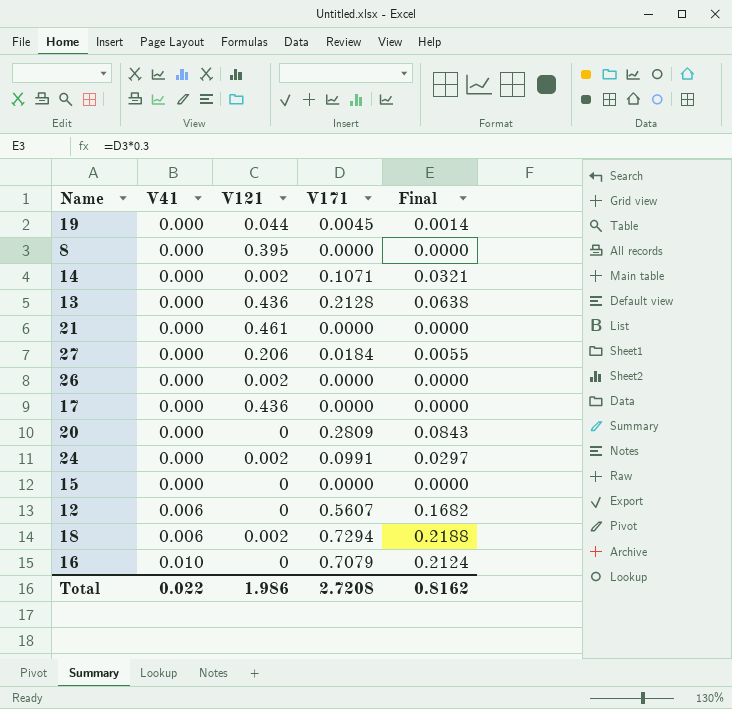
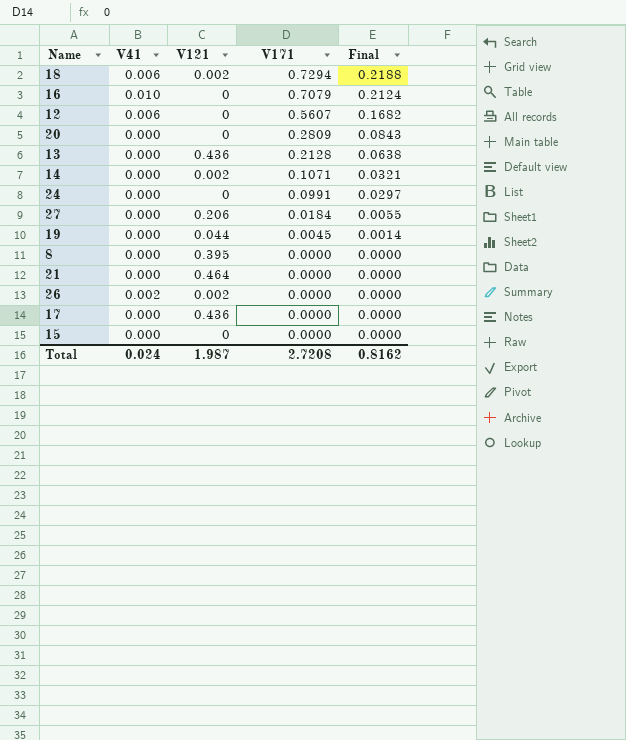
row order: V41 ascending -> V171 descending
24 | V121: 0.002 -> 0
21 | V121: 0.461 -> 0.464
26 | V41: 0.000 -> 0.002
Total | V41: 0.022 -> 0.024
Total | V121: 1.986 -> 1.987

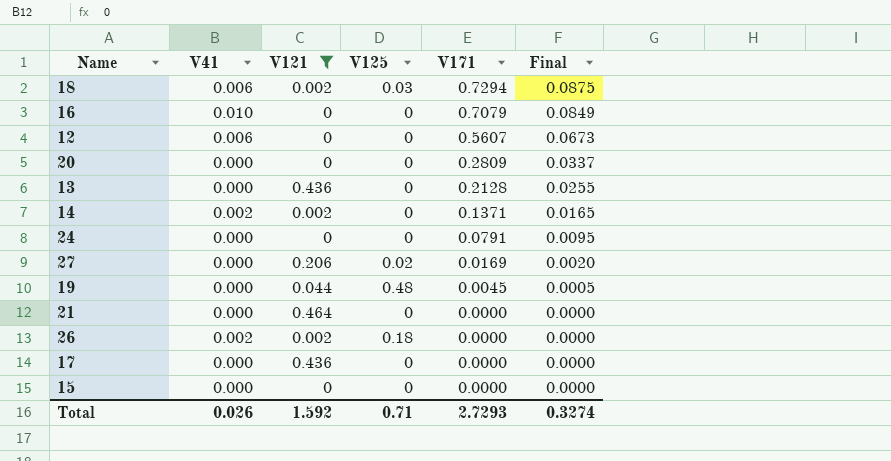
filter: none -> V121 != 0.395
column V125 | position: none -> 4
column Final | formula: [V171] * 0.3 -> [V171] * 0.12
14 | V41: 0.000 -> 0.002
14 | V171: 0.1071 -> 0.1371
24 | V171: 0.0991 -> 0.0791
27 | V171: 0.0184 -> 0.0169
Total | V41: 0.024 -> 0.026
Total | V121: 1.987 -> 1.592
Total | V171: 2.7208 -> 2.7293
Total | Final: 0.8162 -> 0.3274

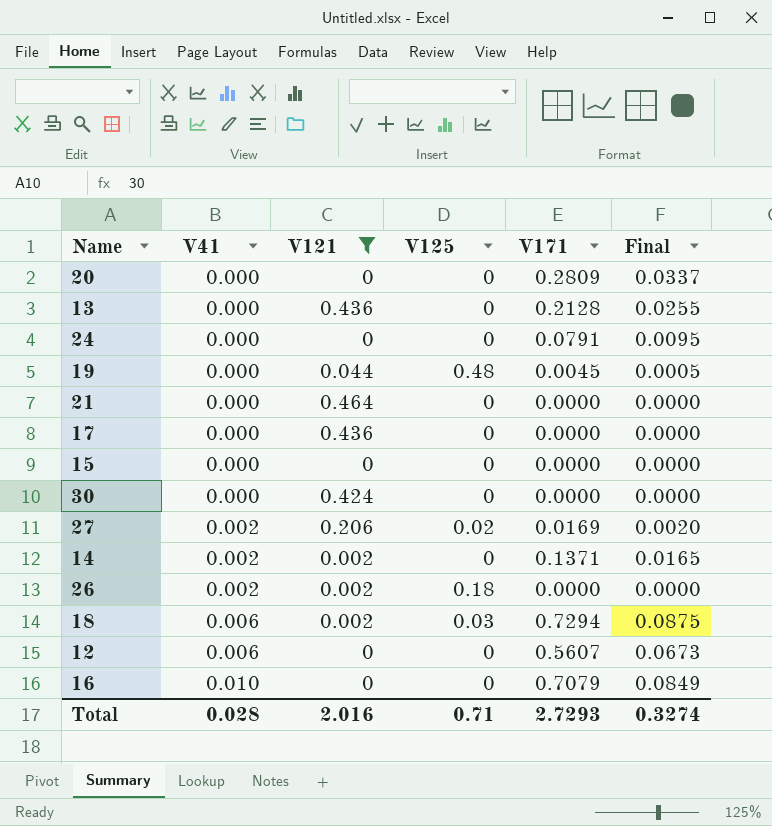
row order: V171 descending -> V41 ascending
row 30: none -> 0.000 | 0.424 | 0 | 0.0000 | 0.0000
27 | V41: 0.000 -> 0.002
Total | V41: 0.026 -> 0.028
Total | V121: 1.592 -> 2.016

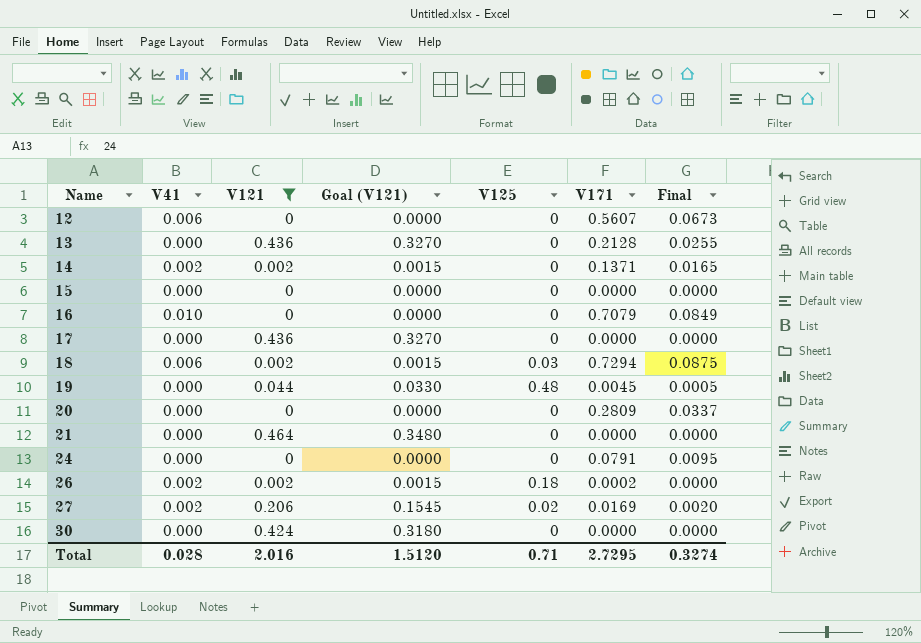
row order: V41 ascending -> Name ascending
column Goal (V121) | formula: none -> [V121] * 0.75
26 | V171: 0.0000 -> 0.0002
Total | V171: 2.7293 -> 2.7295

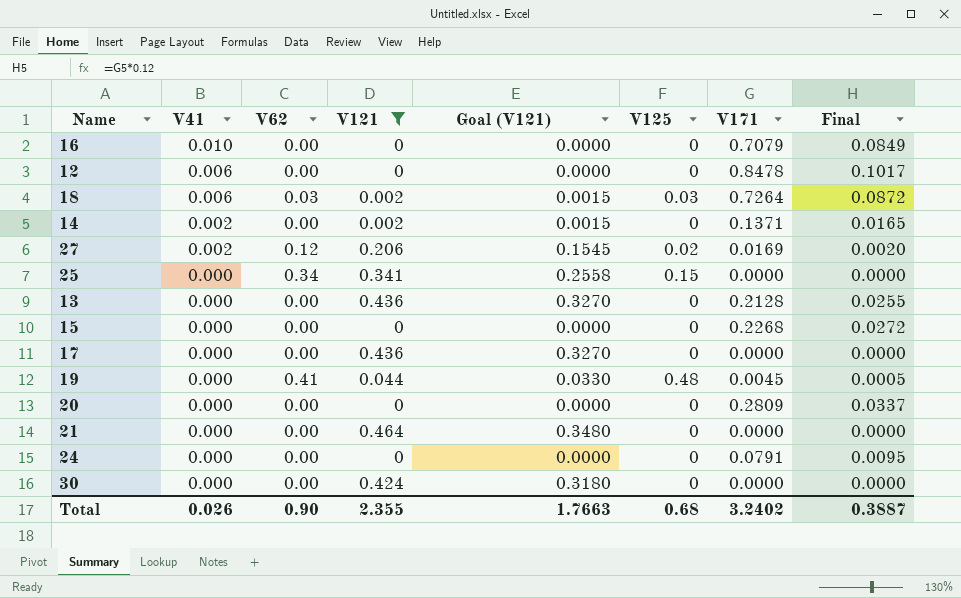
row order: Name ascending -> V41 descending
column V62 | position: none -> 3
row 26: 0.002 | 0.002 | 0.0015 | 0.18 | 0.0002 | 0.0000 -> none
12 | V171: 0.5607 -> 0.8478
12 | Final: 0.0673 -> 0.1017
18 | V171: 0.7294 -> 0.7264
18 | Final: 0.0875 -> 0.0872
row 25: none -> 0.000 | 0.34 | 0.341 | 0.2558 | 0.15 | 0.0000 | 0.0000
15 | V171: 0.0000 -> 0.2268
15 | Final: 0.0000 -> 0.0272
Total | V41: 0.028 -> 0.026
Total | V121: 2.016 -> 2.355
Total | Goal (V121): 1.5120 -> 1.7663
Total | V125: 0.71 -> 0.68
Total | V171: 2.7295 -> 3.2402
Total | Final: 0.3274 -> 0.3887

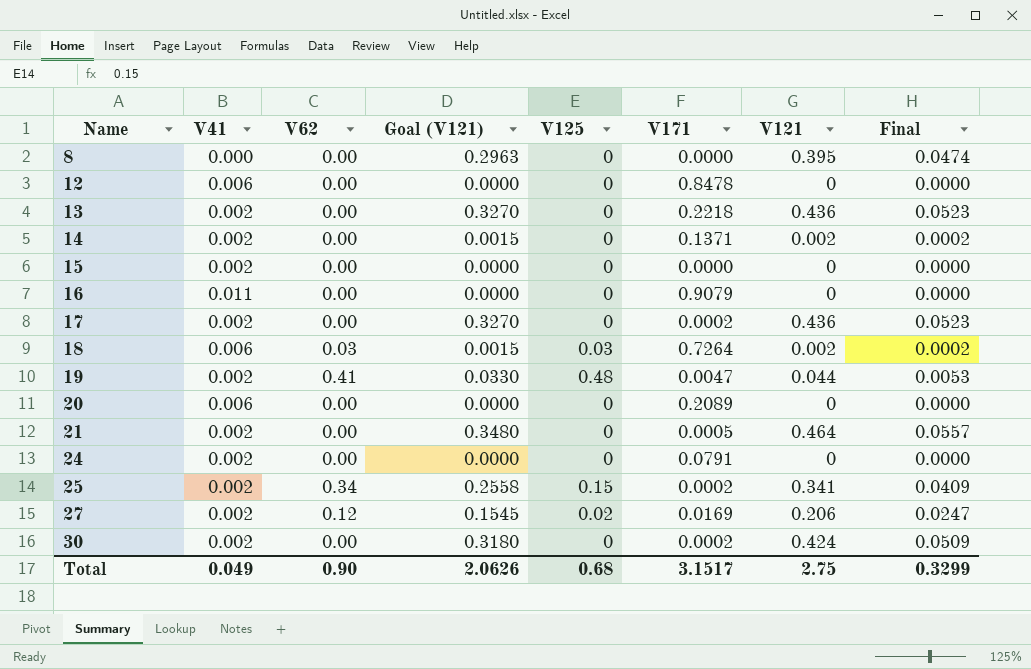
filter: V121 != 0.395 -> none
row order: V41 descending -> Name ascending
column V121 | position: 4 -> 7
column Final | formula: [V171] * 0.12 -> [V121] * 0.12
13 | V41: 0.000 -> 0.002
13 | V171: 0.2128 -> 0.2218
15 | V41: 0.000 -> 0.002
15 | V171: 0.2268 -> 0.0000
16 | V41: 0.010 -> 0.011
16 | V171: 0.7079 -> 0.9079
17 | V41: 0.000 -> 0.002
17 | V171: 0.0000 -> 0.0002
19 | V41: 0.000 -> 0.002
19 | V171: 0.0045 -> 0.0047
20 | V41: 0.000 -> 0.006
20 | V171: 0.2809 -> 0.2089
21 | V41: 0.000 -> 0.002
21 | V171: 0.0000 -> 0.0005
24 | V41: 0.000 -> 0.002
25 | V41: 0.000 -> 0.002
25 | V171: 0.0000 -> 0.0002
30 | V41: 0.000 -> 0.002
30 | V171: 0.0000 -> 0.0002
Total | V41: 0.026 -> 0.049
Total | Goal (V121): 1.7663 -> 2.0626
Total | V171: 3.2402 -> 3.1517
Total | V121: 2.355 -> 2.75
Total | Final: 0.3887 -> 0.3299

